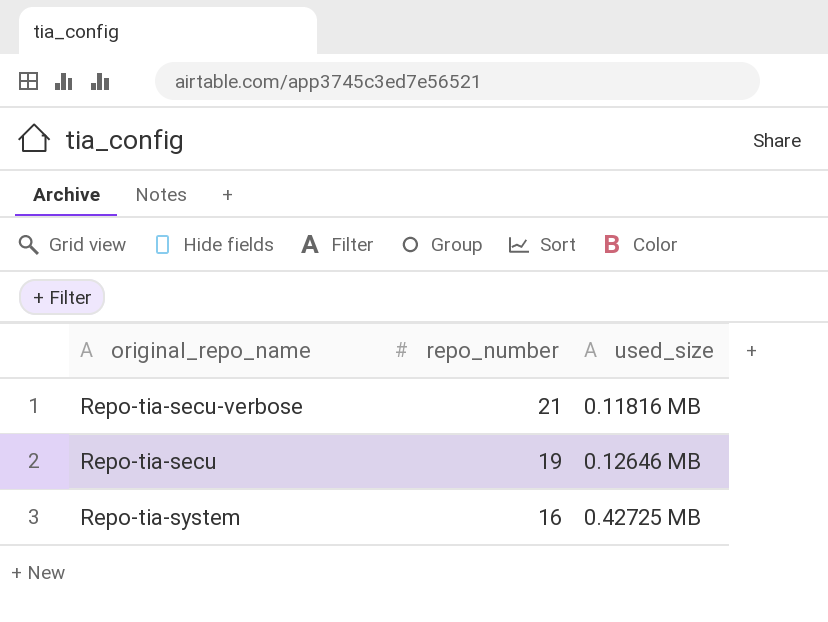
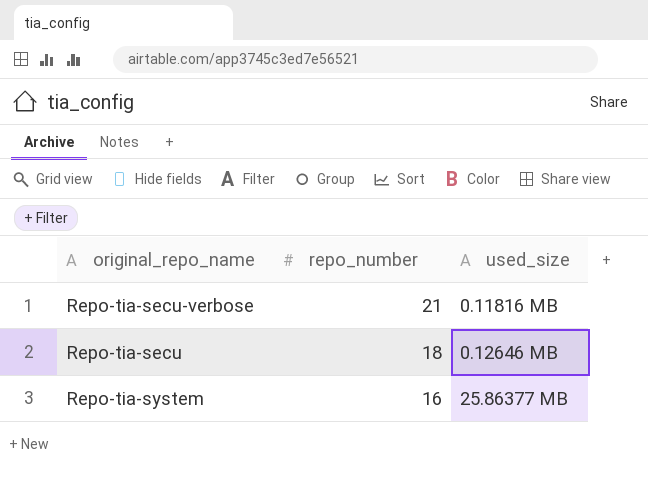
Repo-tia-secu | repo_number: 19 -> 18
Repo-tia-system | used_size: 0.42725 MB -> 25.86377 MB

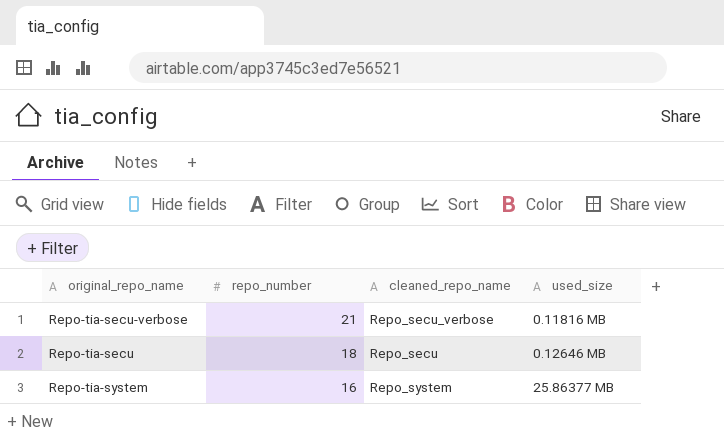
column cleaned_repo_name | position: none -> 3

